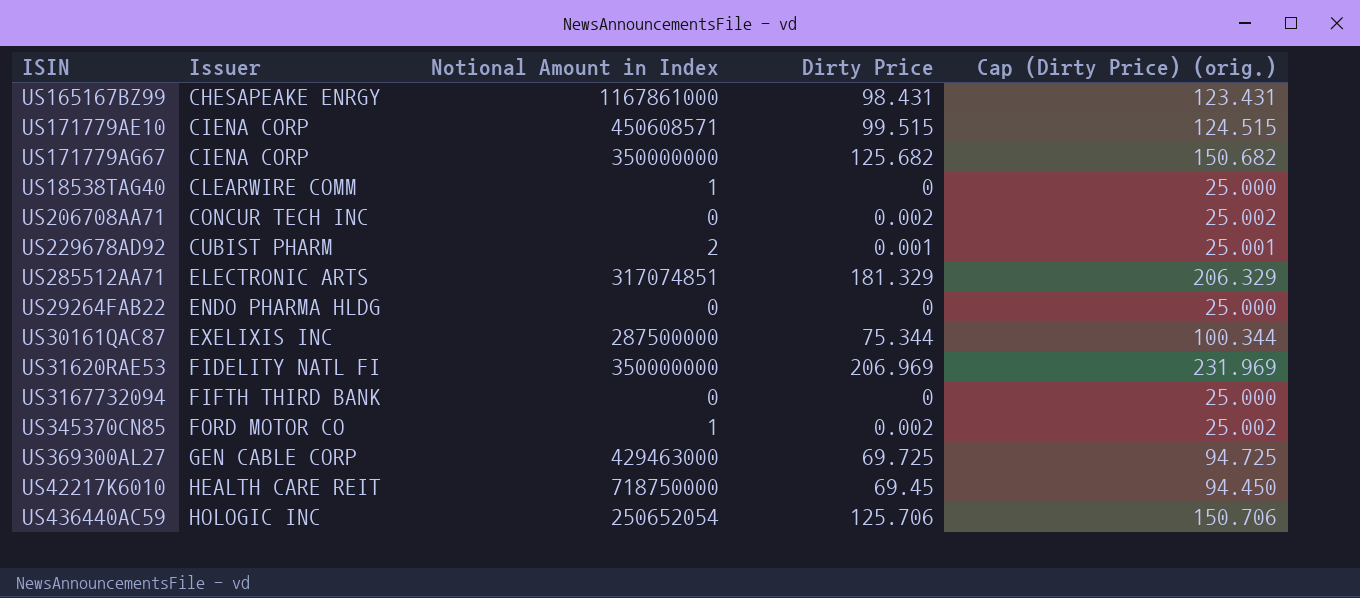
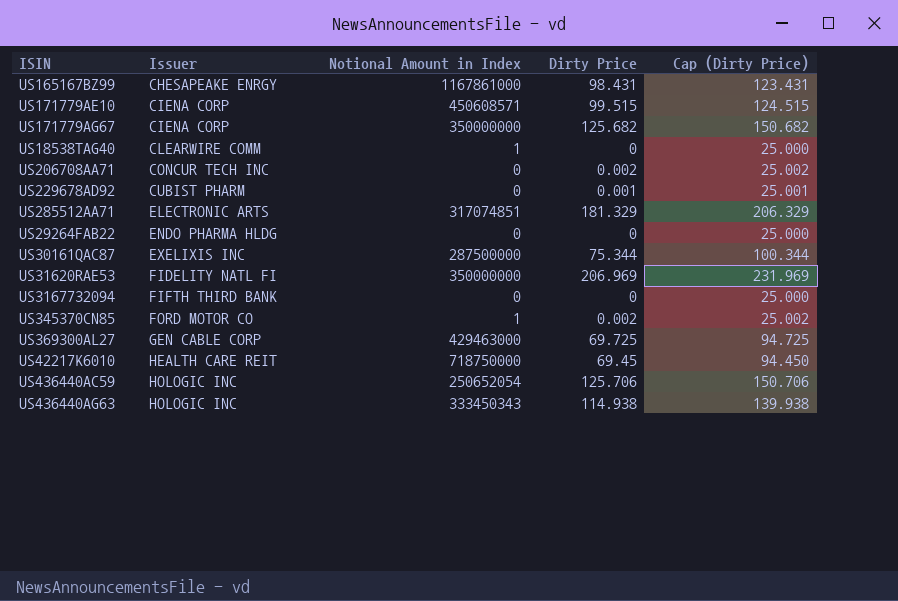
column name: Cap (Dirty Price) (orig.) -> Cap (Dirty Price)
US229678AD92 | Notional Amount in Index: 2 -> 0
row US436440AG63: none -> HOLOGIC INC | 333450343 | 114.938 | 139.938

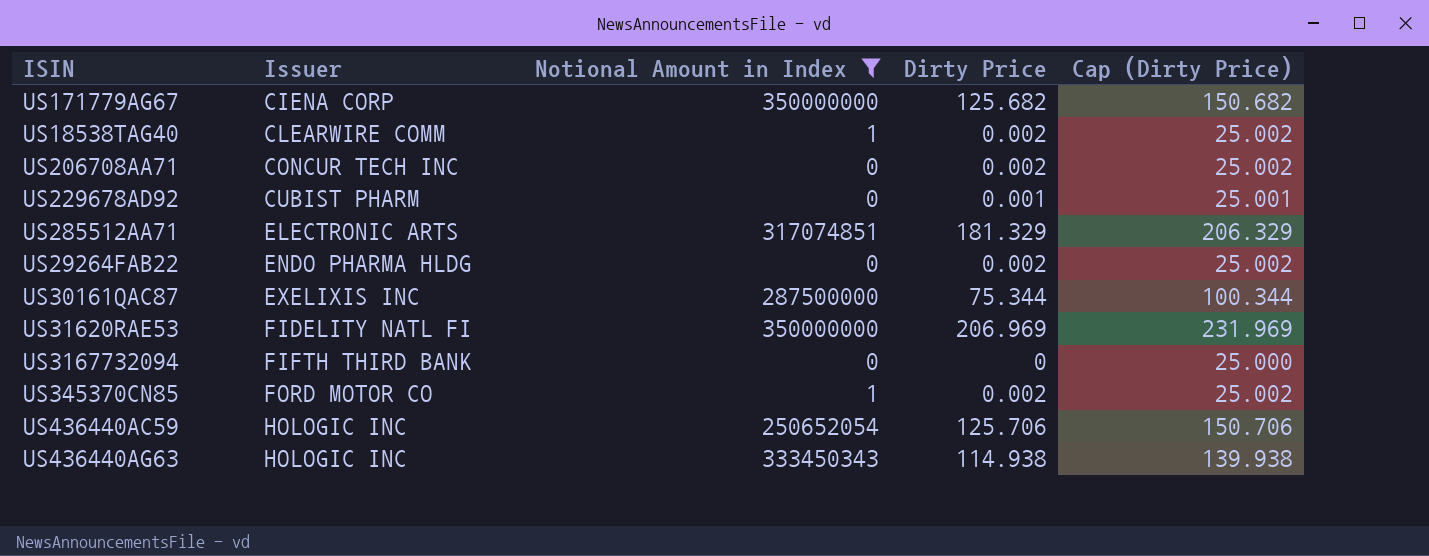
filter: none -> Notional Amount in Index <= 350000000
US18538TAG40 | Dirty Price: 0 -> 0.002
US18538TAG40 | Cap (Dirty Price): 25.000 -> 25.002
US29264FAB22 | Dirty Price: 0 -> 0.002
US29264FAB22 | Cap (Dirty Price): 25.000 -> 25.002

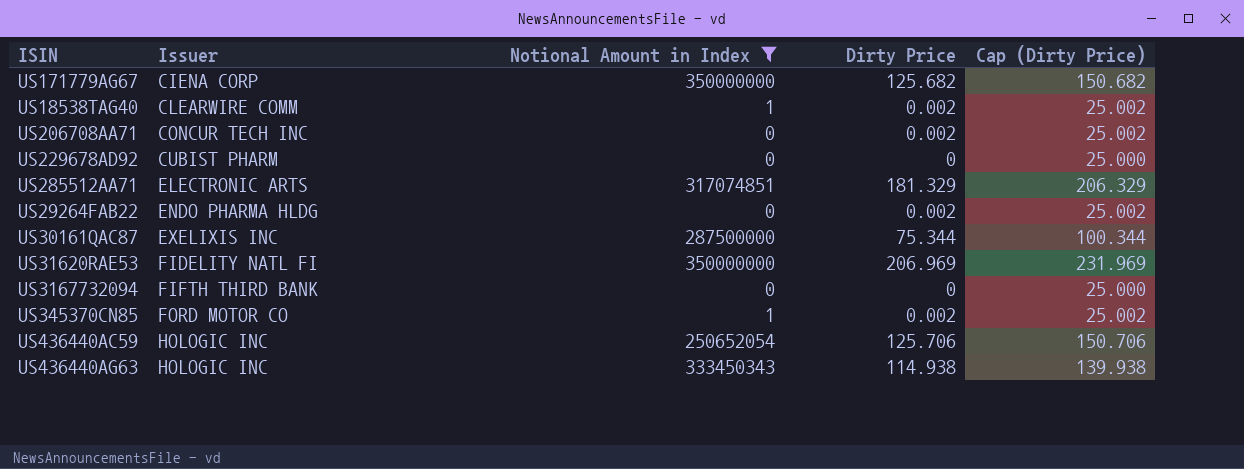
US229678AD92 | Dirty Price: 0.001 -> 0
US229678AD92 | Cap (Dirty Price): 25.001 -> 25.000

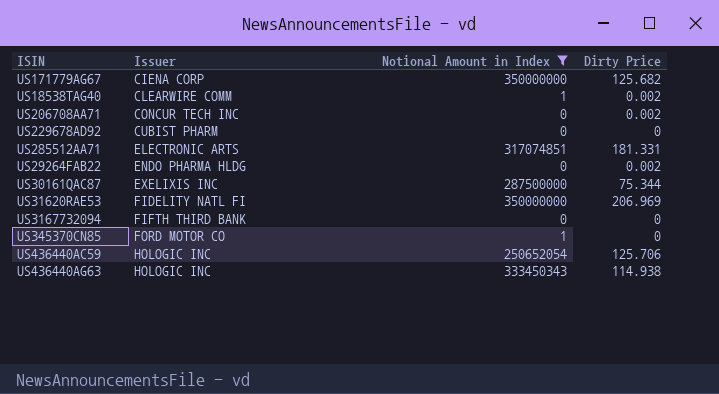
column Cap (Dirty Price) | formula: [Dirty Price] + 25 -> none
US285512AA71 | Dirty Price: 181.329 -> 181.331
US345370CN85 | Dirty Price: 0.002 -> 0

